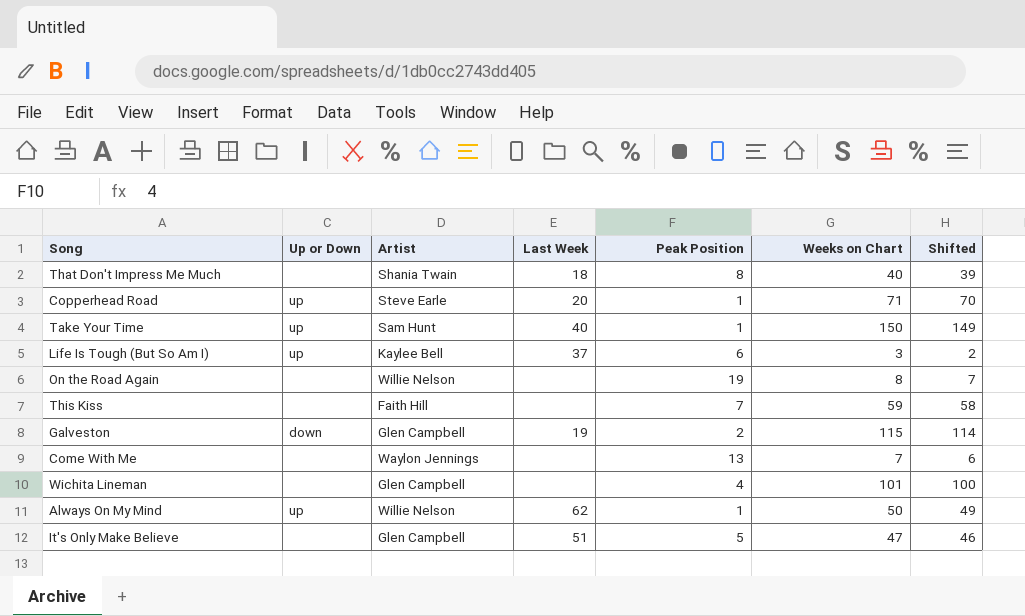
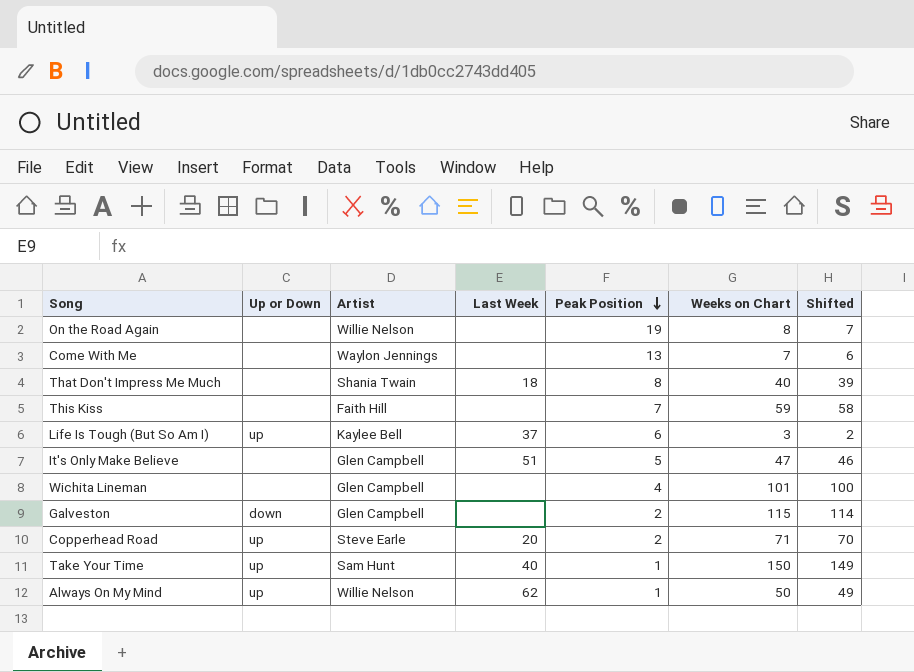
row order: none -> Peak Position descending
Galveston | Last Week: 19 -> none
Copperhead Road | Peak Position: 1 -> 2

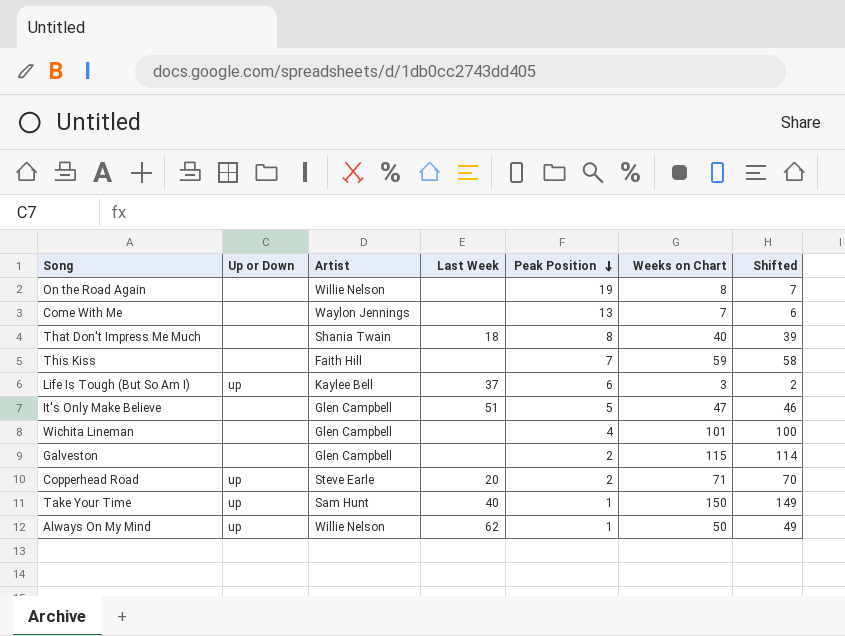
Galveston | Up or Down: down -> none

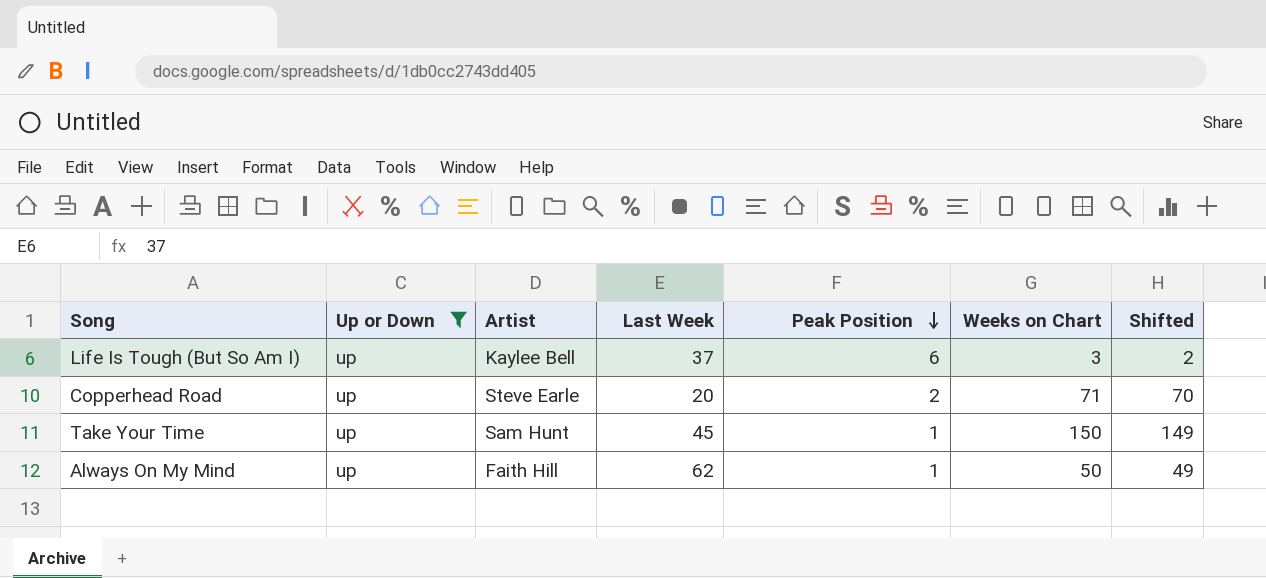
filter: none -> Up or Down = up
Take Your Time | Last Week: 40 -> 45
Always On My Mind | Artist: Willie Nelson -> Faith Hill

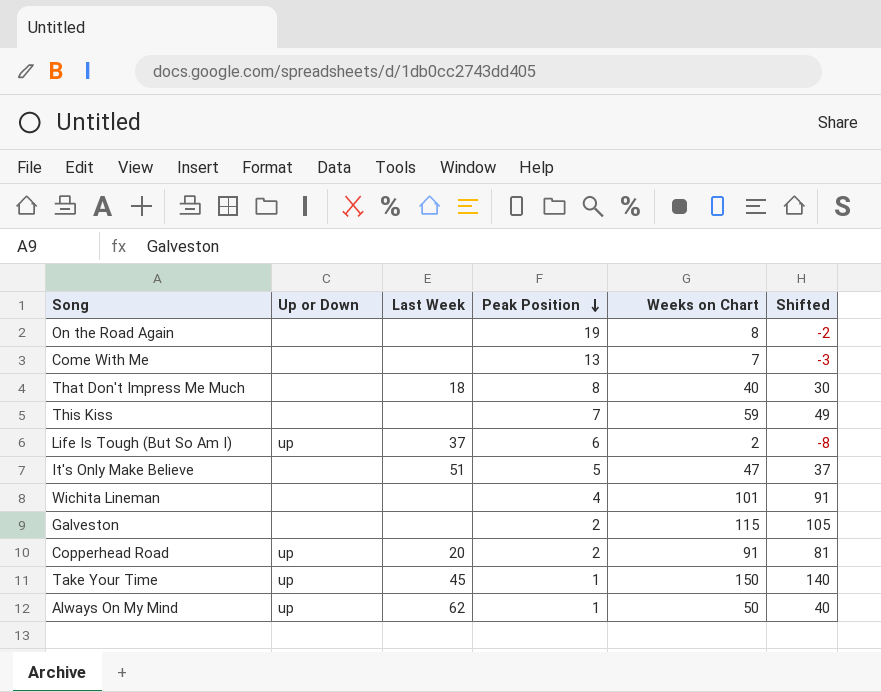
filter: Up or Down = up -> none
column Artist | position: 3 -> none
column Shifted | formula: [Weeks on Chart] - 1 -> [Weeks on Chart] - 10
Life Is Tough (But So Am I) | Weeks on Chart: 3 -> 2
Copperhead Road | Weeks on Chart: 71 -> 91

